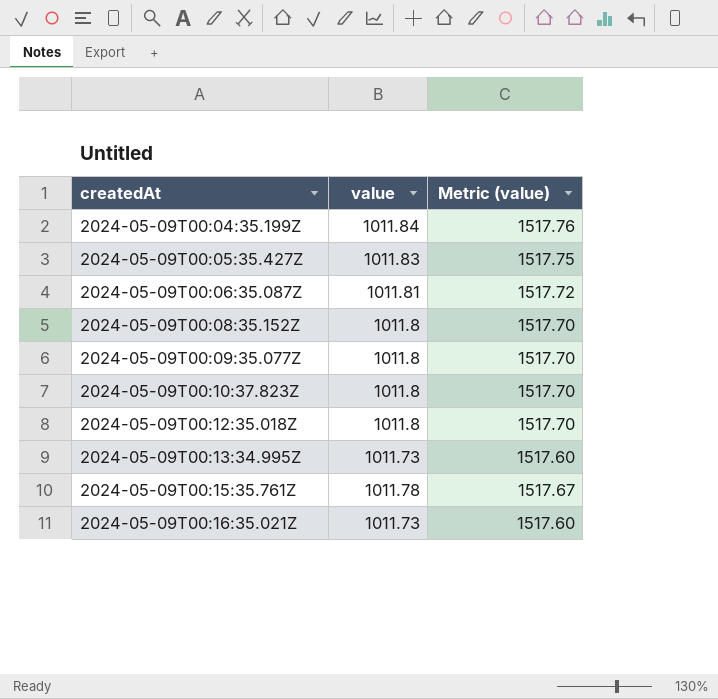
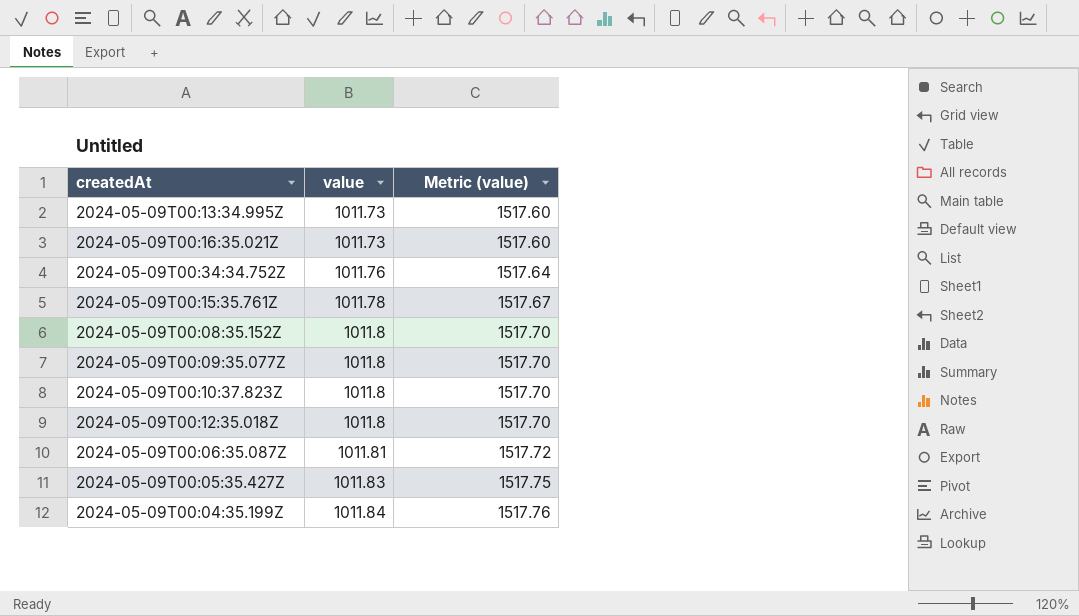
row order: createdAt ascending -> value ascending
row 2024-05-09T00:34:34.752Z: none -> 1011.76 | 1517.64

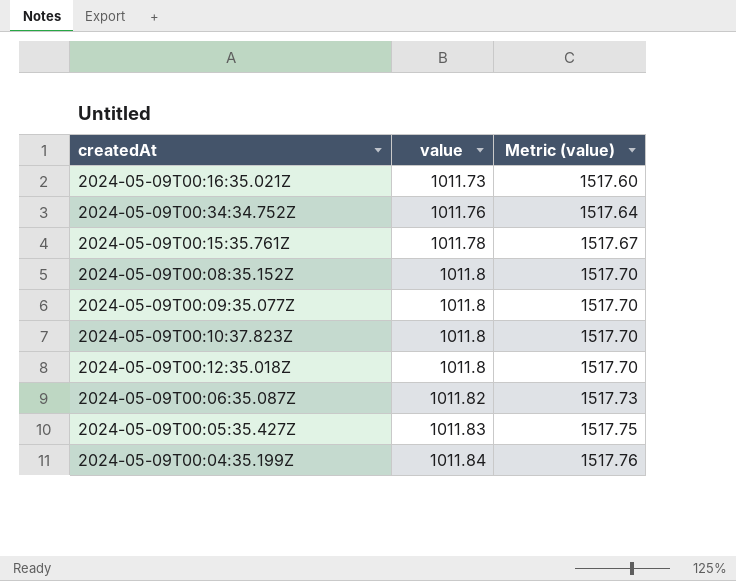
row 2024-05-09T00:13:34.995Z: 1011.73 | 1517.60 -> none
2024-05-09T00:06:35.087Z | value: 1011.81 -> 1011.82
2024-05-09T00:06:35.087Z | Metric (value): 1517.72 -> 1517.73

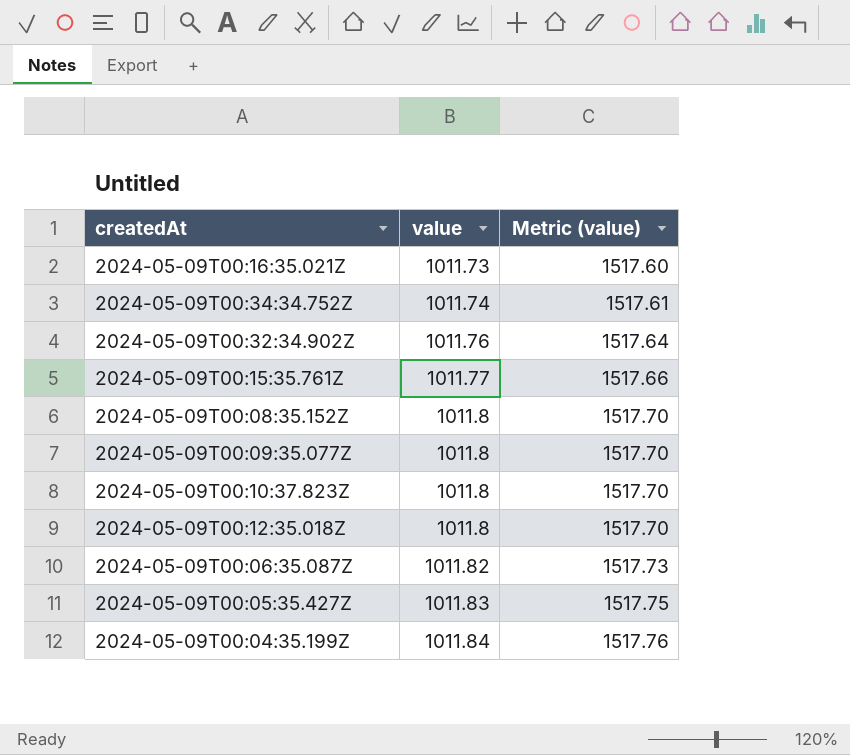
2024-05-09T00:34:34.752Z | value: 1011.76 -> 1011.74
2024-05-09T00:34:34.752Z | Metric (value): 1517.64 -> 1517.61
row 2024-05-09T00:32:34.902Z: none -> 1011.76 | 1517.64
2024-05-09T00:15:35.761Z | value: 1011.78 -> 1011.77
2024-05-09T00:15:35.761Z | Metric (value): 1517.67 -> 1517.66

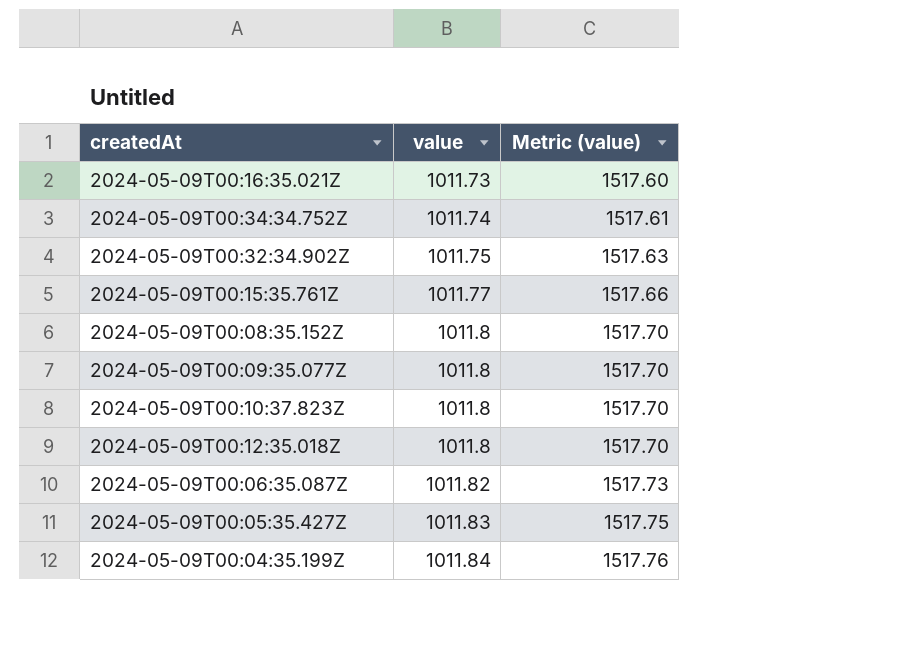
2024-05-09T00:32:34.902Z | value: 1011.76 -> 1011.75
2024-05-09T00:32:34.902Z | Metric (value): 1517.64 -> 1517.63

